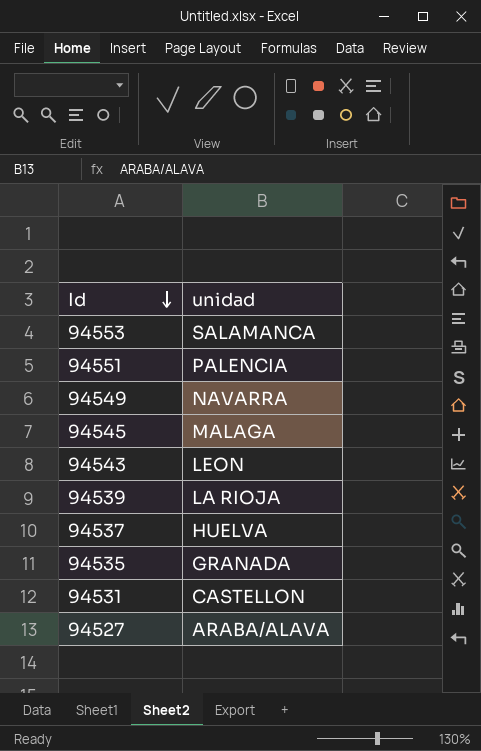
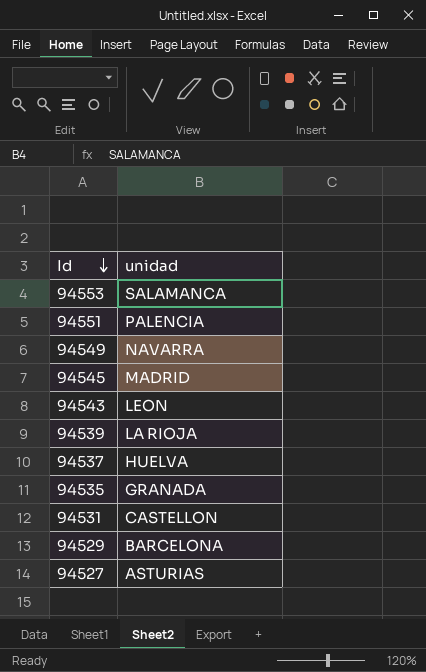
94545 | unidad: MALAGA -> MADRID
row 94529: none -> BARCELONA
94527 | unidad: ARABA/ALAVA -> ASTURIAS

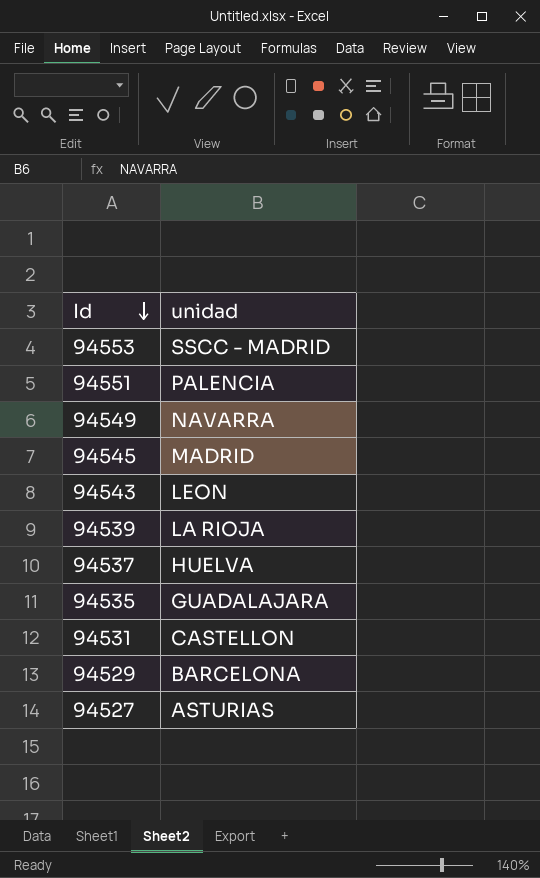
94553 | unidad: SALAMANCA -> SSCC - MADRID
94535 | unidad: GRANADA -> GUADALAJARA

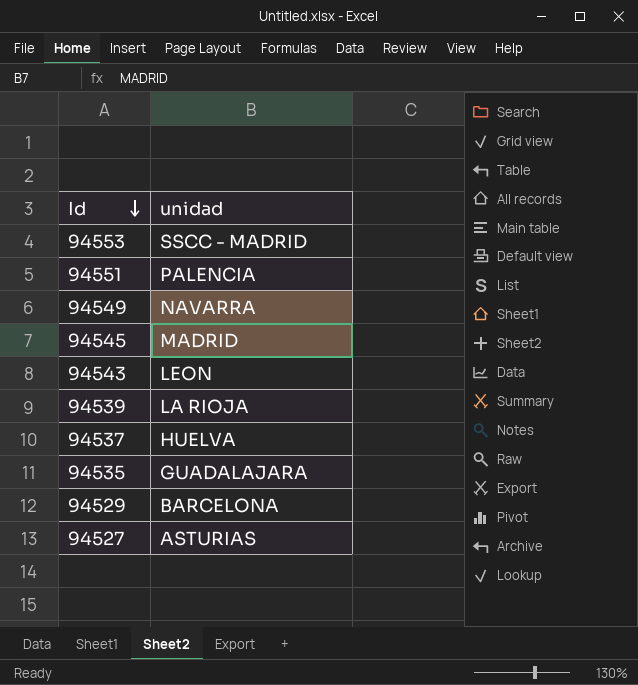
row 94531: CASTELLON -> none

